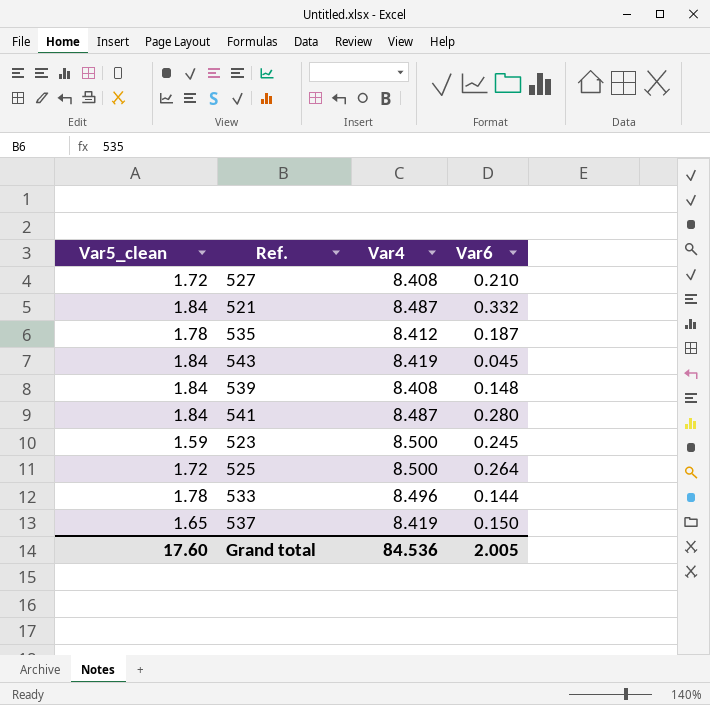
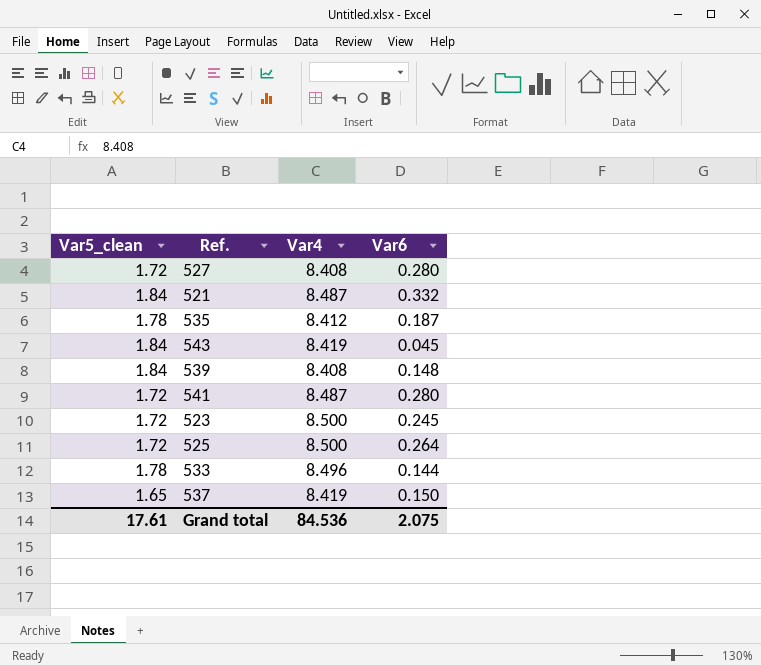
527 | Var6: 0.210 -> 0.280
541 | Var5_clean: 1.84 -> 1.72
523 | Var5_clean: 1.59 -> 1.72
Grand total | Var5_clean: 17.60 -> 17.61
Grand total | Var6: 2.005 -> 2.075

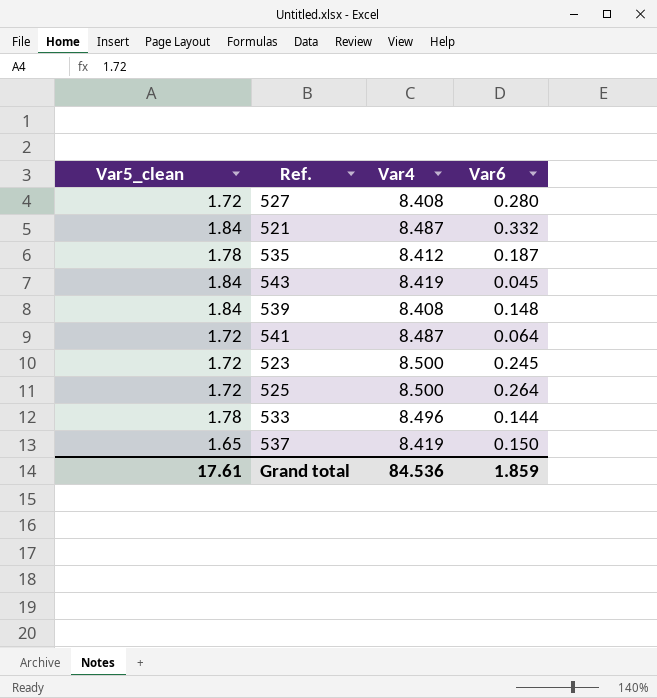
541 | Var6: 0.280 -> 0.064
Grand total | Var6: 2.075 -> 1.859

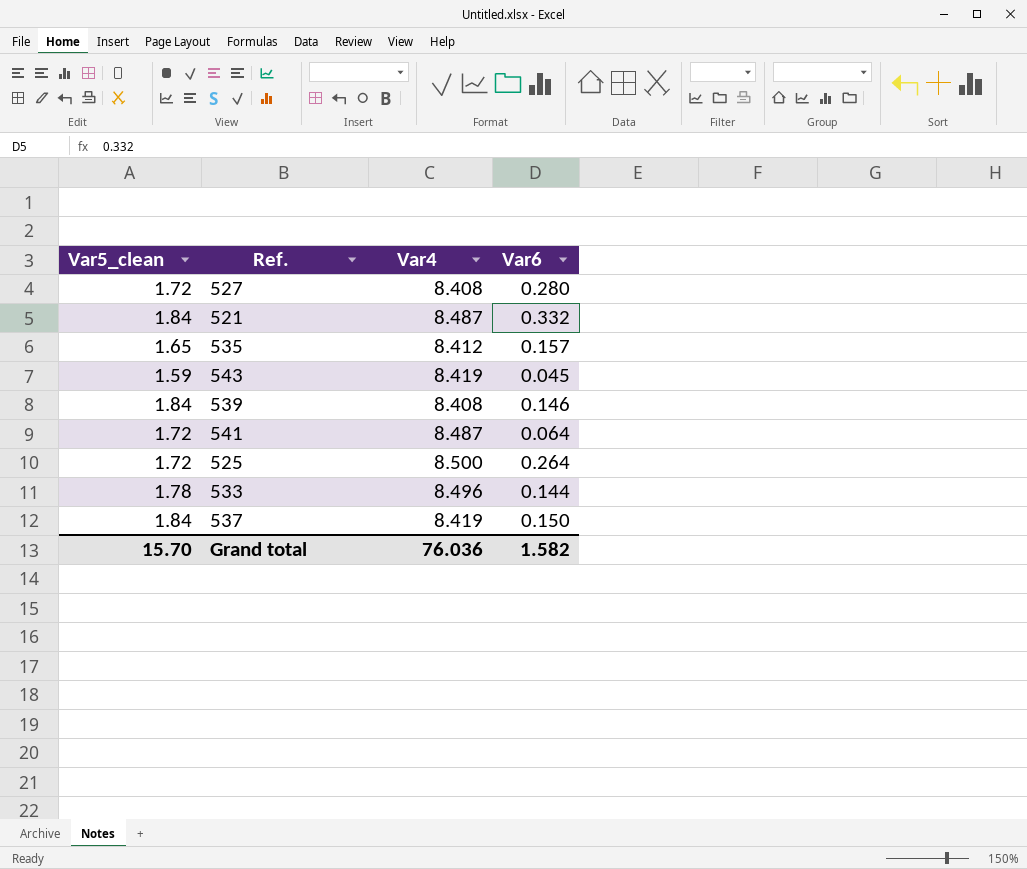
row 523: 1.72 | 8.500 | 0.245 -> none
535 | Var5_clean: 1.78 -> 1.65
535 | Var6: 0.187 -> 0.157
543 | Var5_clean: 1.84 -> 1.59
539 | Var6: 0.148 -> 0.146
537 | Var5_clean: 1.65 -> 1.84
Grand total | Var5_clean: 17.61 -> 15.70
Grand total | Var4: 84.536 -> 76.036
Grand total | Var6: 1.859 -> 1.582

